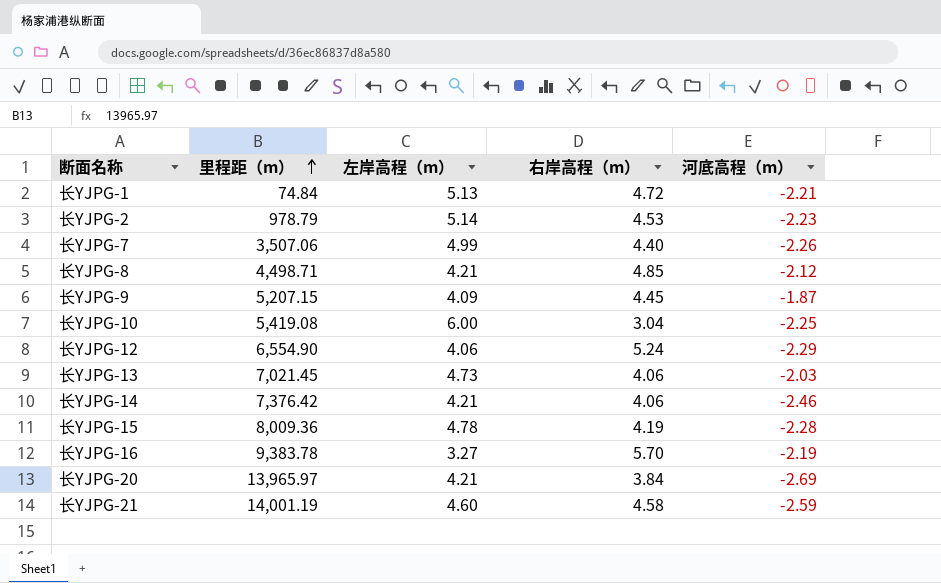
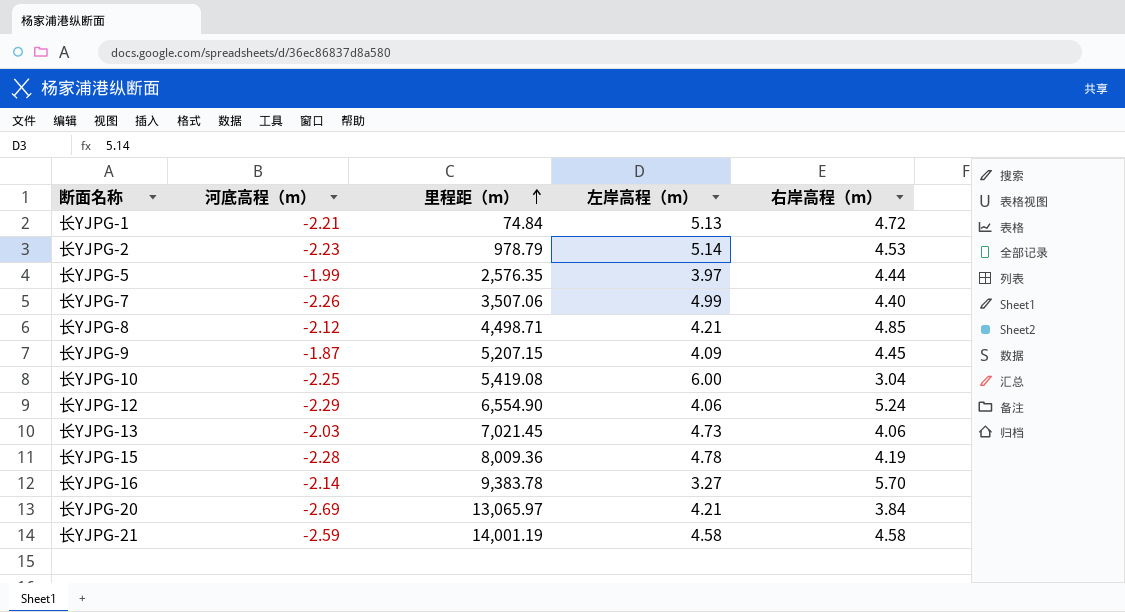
column 河底高程（m） | position: 5 -> 2
row 长YJPG-14: 7,376.42 | 4.21 | 4.06 | -2.46 -> none
row 长YJPG-5: none -> -1.99 | 2,576.35 | 3.97 | 4.44
长YJPG-16 | 河底高程（m）: -2.19 -> -2.14
长YJPG-20 | 里程距（m）: 13,965.97 -> 13,065.97
长YJPG-21 | 左岸高程（m）: 4.60 -> 4.58

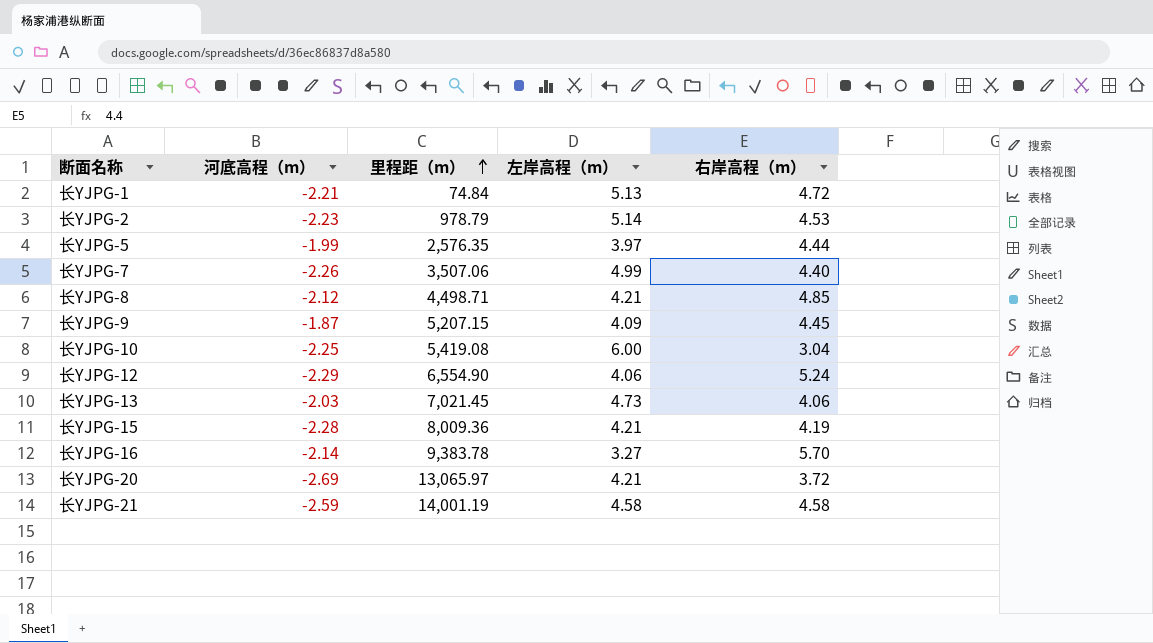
长YJPG-15 | 左岸高程（m）: 4.78 -> 4.21
长YJPG-20 | 右岸高程（m）: 3.84 -> 3.72

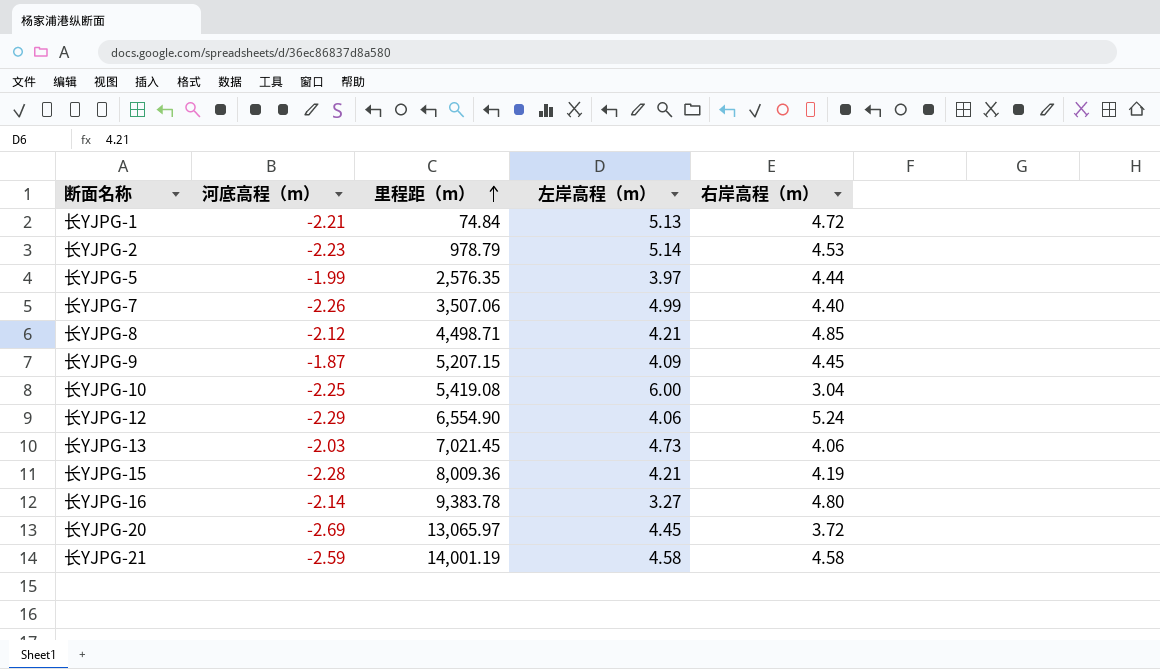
长YJPG-16 | 右岸高程（m）: 5.70 -> 4.80
长YJPG-20 | 左岸高程（m）: 4.21 -> 4.45

